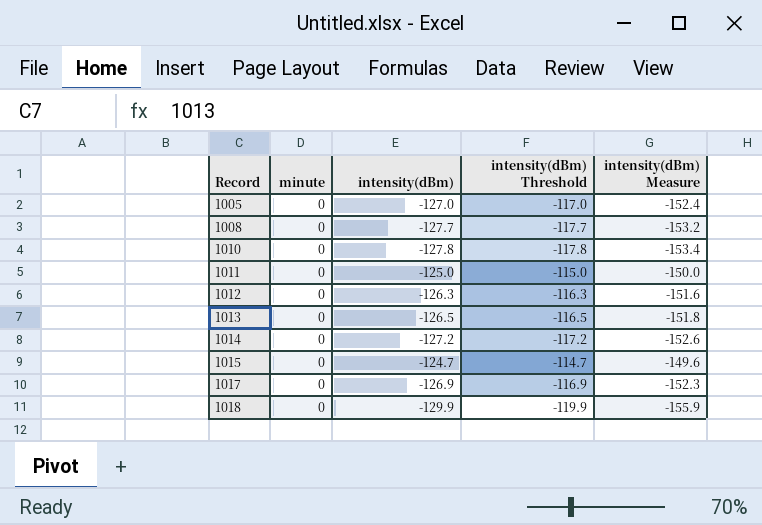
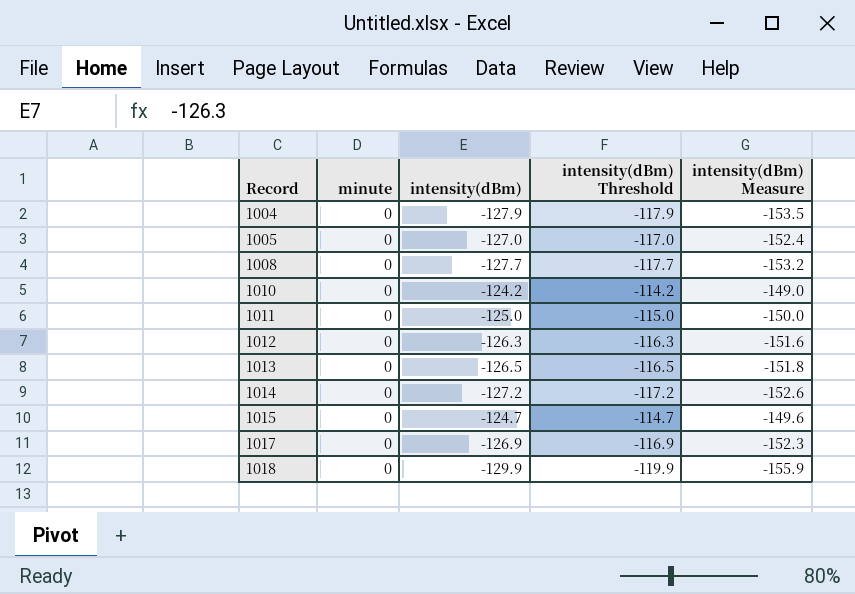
row 1004: none -> 0 | -127.9 | -117.9 | -153.5
1010 | intensity(dBm): -127.8 -> -124.2
1010 | intensity(dBm) Threshold: -117.8 -> -114.2
1010 | intensity(dBm) Measure: -153.4 -> -149.0

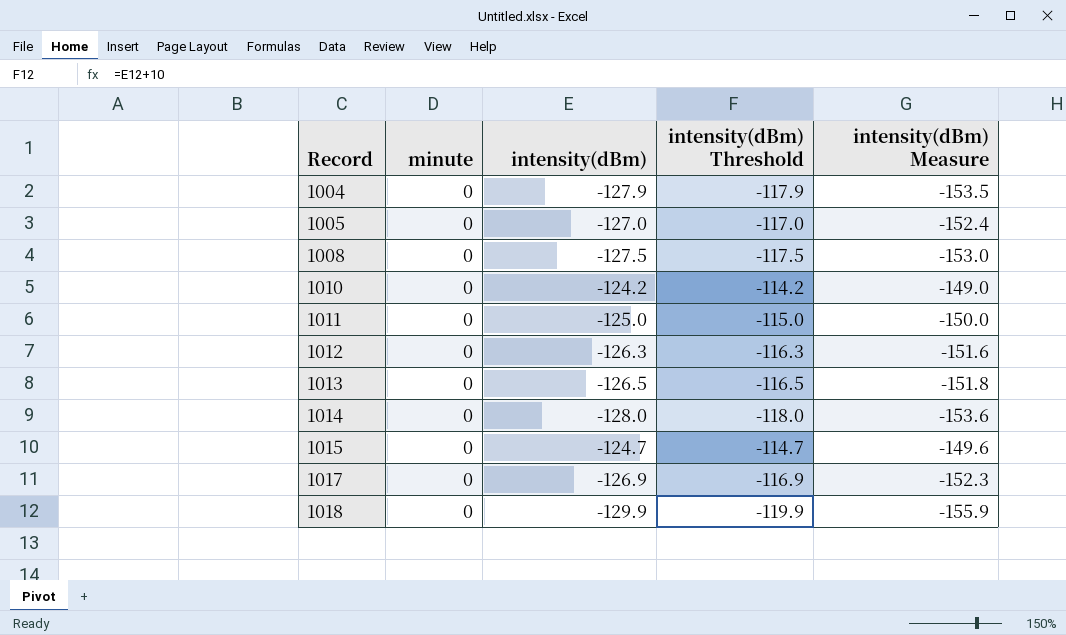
1008 | intensity(dBm): -127.7 -> -127.5
1008 | intensity(dBm) Threshold: -117.7 -> -117.5
1008 | intensity(dBm) Measure: -153.2 -> -153.0
1014 | intensity(dBm): -127.2 -> -128.0
1014 | intensity(dBm) Threshold: -117.2 -> -118.0
1014 | intensity(dBm) Measure: -152.6 -> -153.6

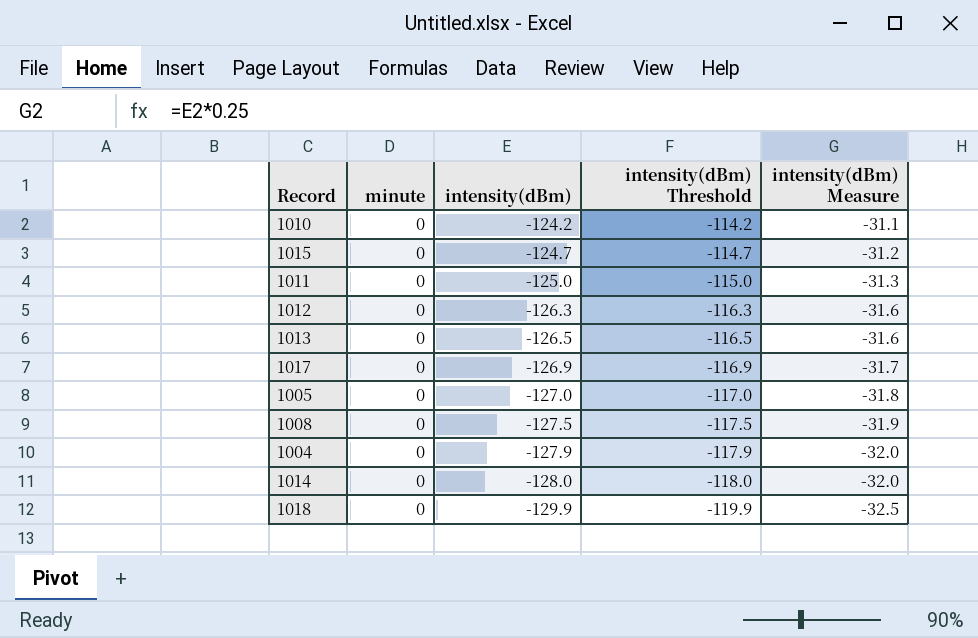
row order: Record ascending -> intensity(dBm) descending
column intensity(dBm) Measure | formula: [intensity(dBm)] * 1.2 -> [intensity(dBm)] * 0.25

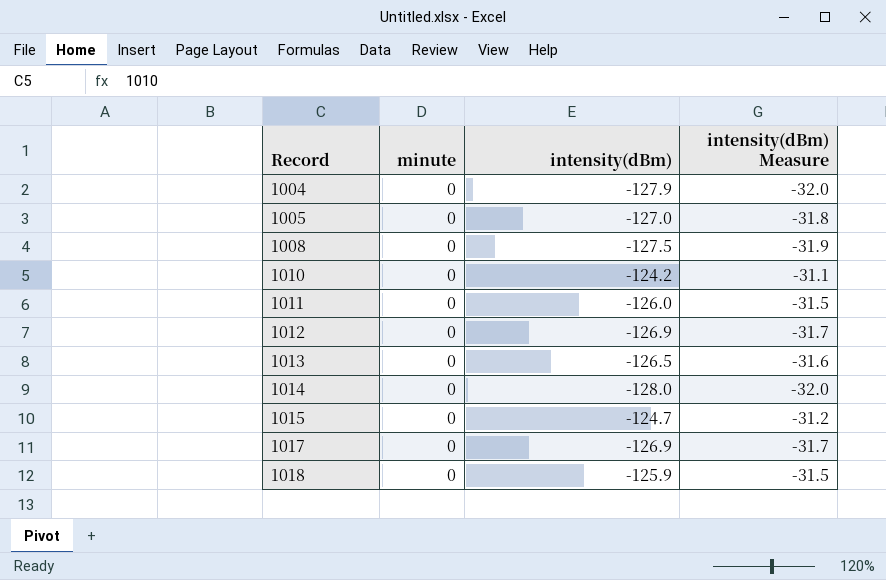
row order: intensity(dBm) descending -> Record ascending
column intensity(dBm) Threshold | formula: [intensity(dBm)] + 10 -> none
1011 | intensity(dBm): -125.0 -> -126.0
1011 | intensity(dBm) Measure: -31.3 -> -31.5
1012 | intensity(dBm): -126.3 -> -126.9
1012 | intensity(dBm) Measure: -31.6 -> -31.7
1018 | intensity(dBm): -129.9 -> -125.9
1018 | intensity(dBm) Measure: -32.5 -> -31.5

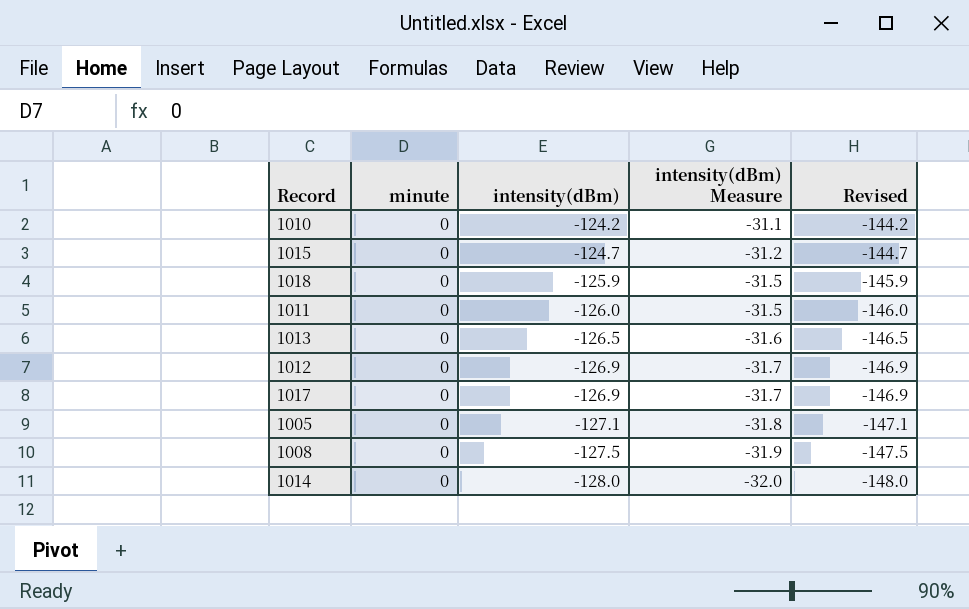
row order: Record ascending -> intensity(dBm) descending
column Revised | formula: none -> [intensity(dBm)] - 20
row 1004: 0 | -127.9 | -32.0 -> none
1005 | intensity(dBm): -127.0 -> -127.1

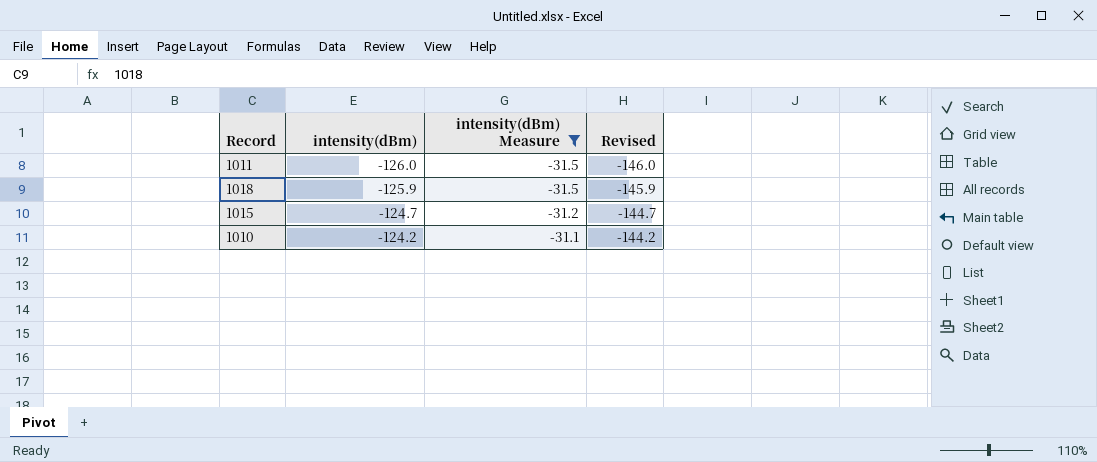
filter: none -> intensity(dBm) Measure >= -31.5
row order: intensity(dBm) descending -> intensity(dBm) ascending
column minute | position: 2 -> none

